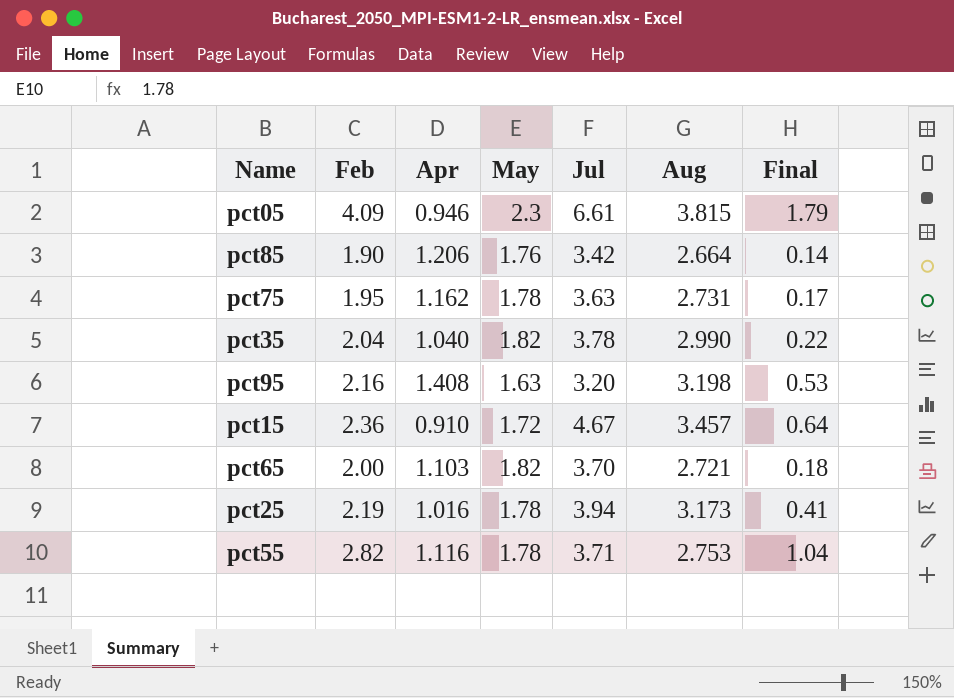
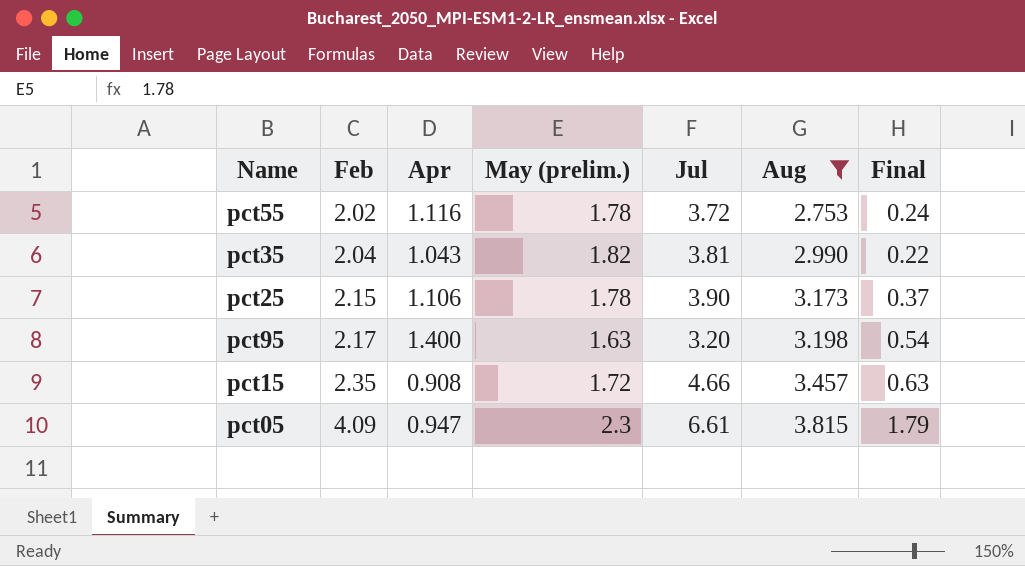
filter: none -> Aug >= 2.753
row order: none -> Feb ascending
column name: May -> May (prelim.)
pct55 | Feb: 2.82 -> 2.02
pct55 | Jul: 3.71 -> 3.72
pct55 | Final: 1.04 -> 0.24
pct35 | Apr: 1.040 -> 1.043
pct35 | Jul: 3.78 -> 3.81
pct25 | Feb: 2.19 -> 2.15
pct25 | Apr: 1.016 -> 1.106
pct25 | Jul: 3.94 -> 3.90
pct25 | Final: 0.41 -> 0.37
pct95 | Feb: 2.16 -> 2.17
pct95 | Apr: 1.408 -> 1.400
pct95 | Final: 0.53 -> 0.54
pct15 | Feb: 2.36 -> 2.35
pct15 | Apr: 0.910 -> 0.908
pct15 | Jul: 4.67 -> 4.66
pct15 | Final: 0.64 -> 0.63
pct05 | Apr: 0.946 -> 0.947

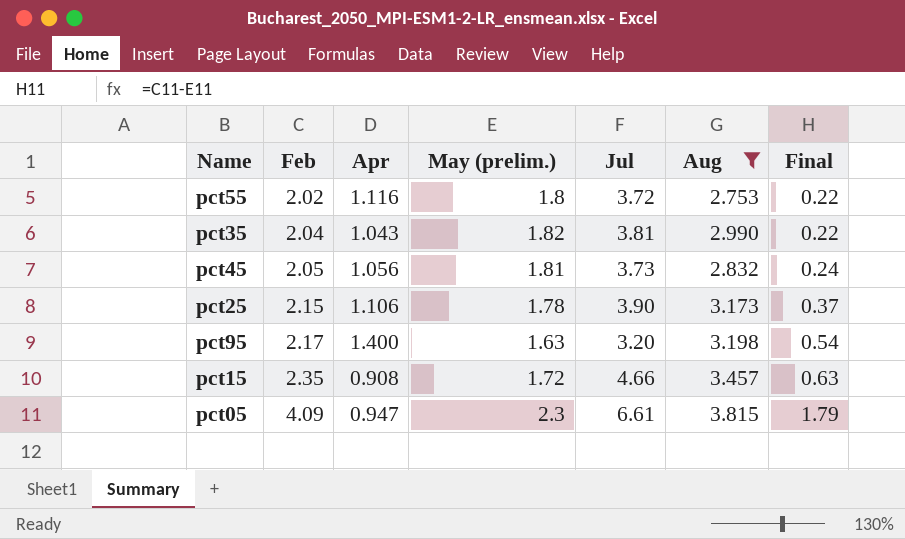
pct55 | May (prelim.): 1.78 -> 1.8
pct55 | Final: 0.24 -> 0.22
row pct45: none -> 2.05 | 1.056 | 1.81 | 3.73 | 2.832 | 0.24

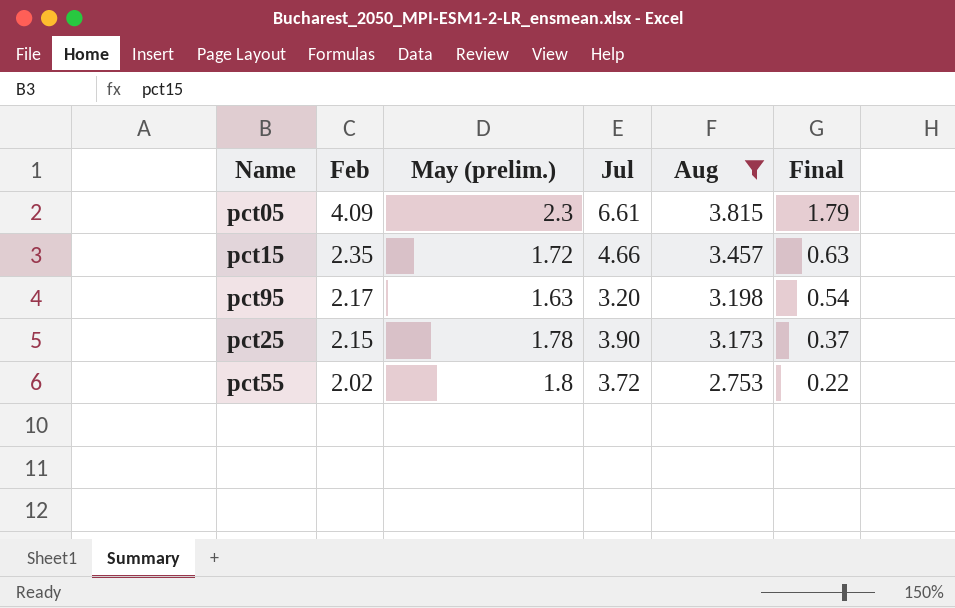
row order: Feb ascending -> Feb descending
column Apr | position: 3 -> none
row pct35: 2.04 | 1.043 | 1.82 | 3.81 | 2.990 | 0.22 -> none
row pct45: 2.05 | 1.056 | 1.81 | 3.73 | 2.832 | 0.24 -> none

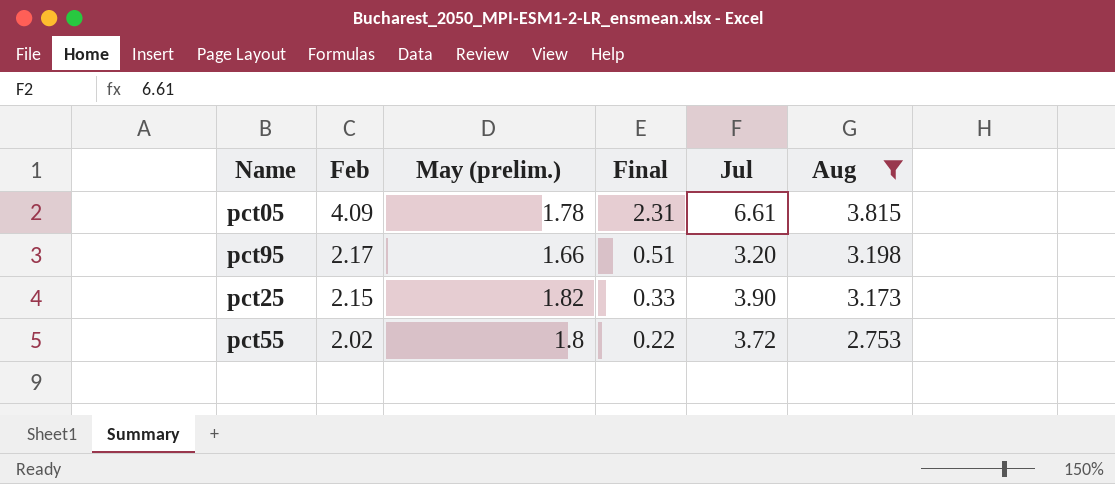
column Final | position: 6 -> 4
row pct15: 2.35 | 1.72 | 4.66 | 3.457 | 0.63 -> none
pct05 | May (prelim.): 2.3 -> 1.78
pct05 | Final: 1.79 -> 2.31
pct95 | May (prelim.): 1.63 -> 1.66
pct95 | Final: 0.54 -> 0.51
pct25 | May (prelim.): 1.78 -> 1.82
pct25 | Final: 0.37 -> 0.33

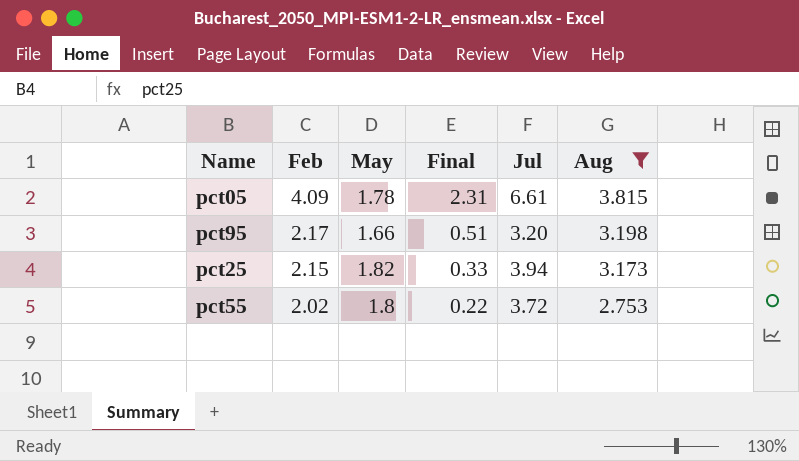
column name: May (prelim.) -> May
pct25 | Jul: 3.90 -> 3.94

